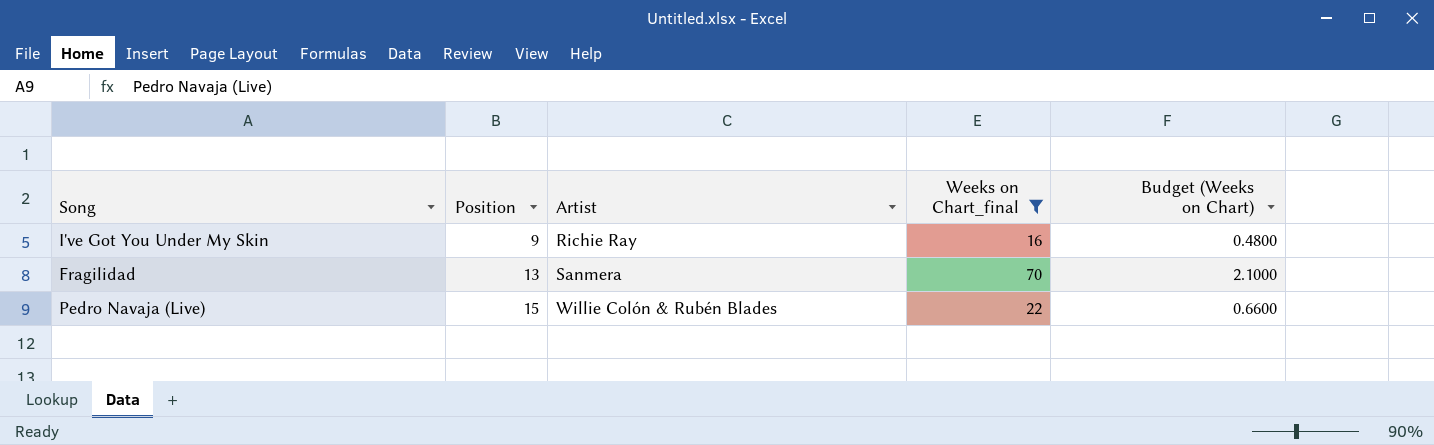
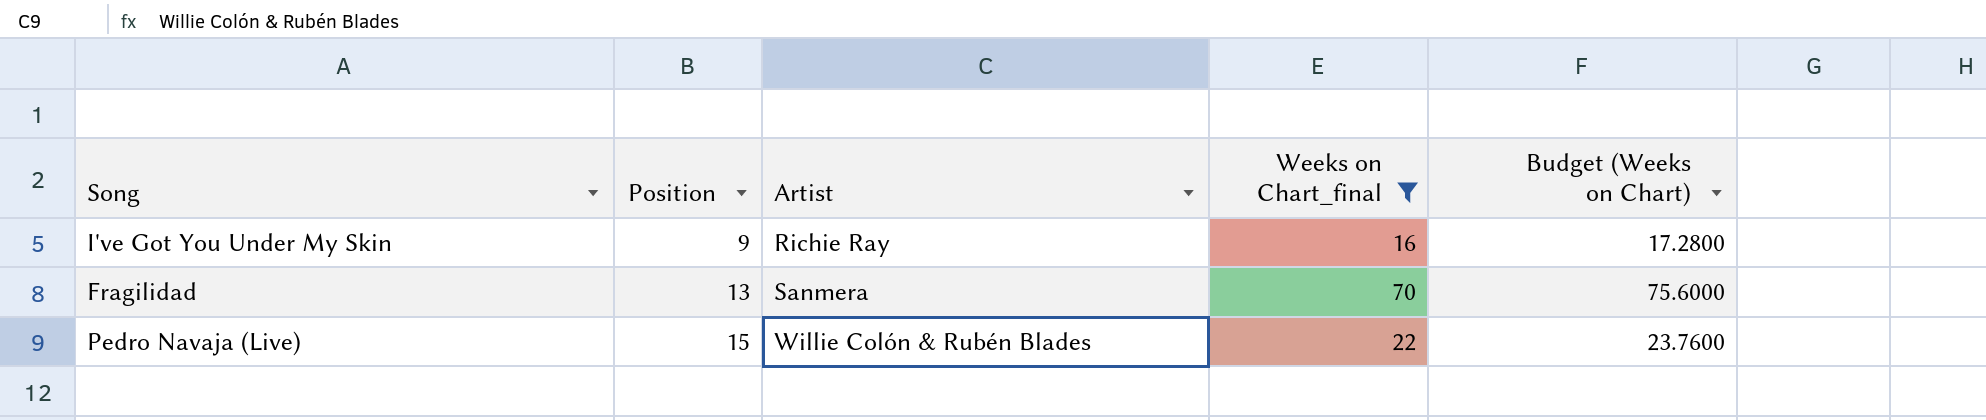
column Budget (Weeks on Chart) | formula: [Weeks on Chart_final] * 0.03 -> [Weeks on Chart_final] * 1.08

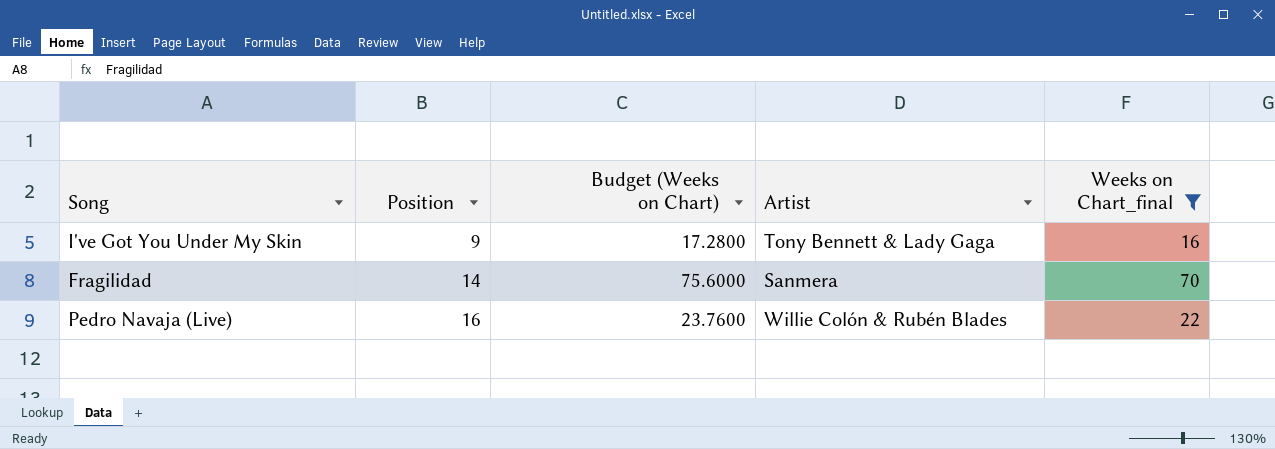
column Budget (Weeks on Chart) | position: 5 -> 3
I've Got You Under My Skin | Artist: Richie Ray -> Tony Bennett & Lady Gaga
Fragilidad | Position: 13 -> 14
Pedro Navaja (Live) | Position: 15 -> 16

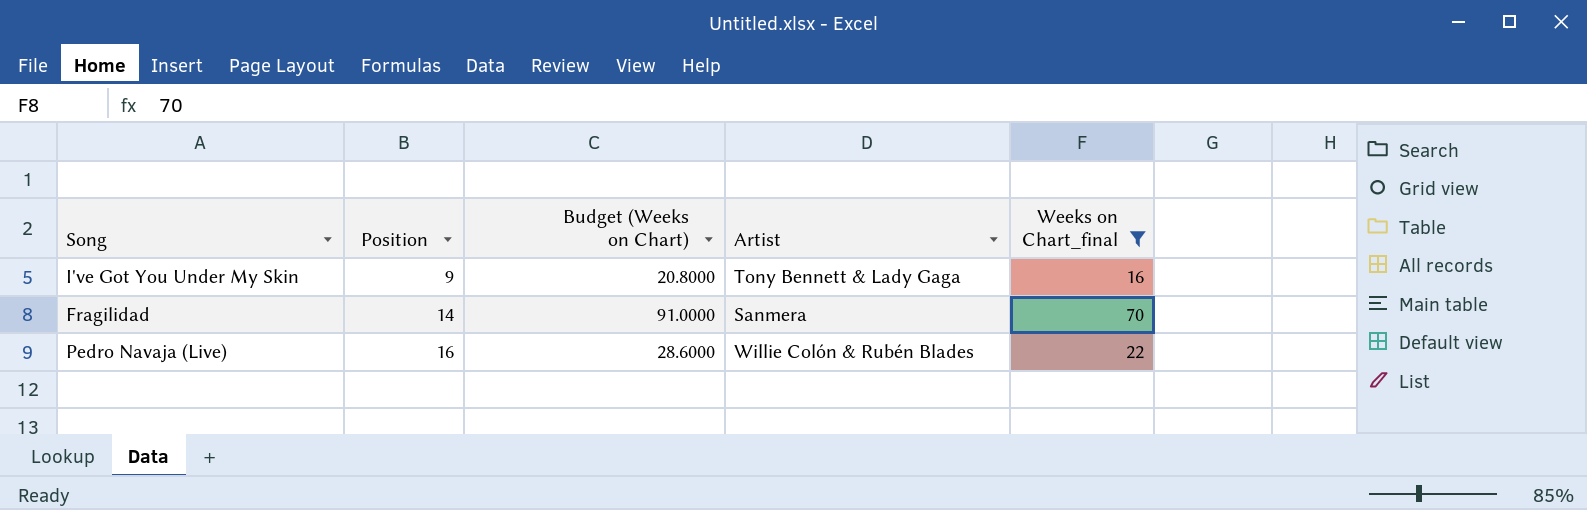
column Budget (Weeks on Chart) | formula: [Weeks on Chart_final] * 1.08 -> [Weeks on Chart_final] * 1.3

